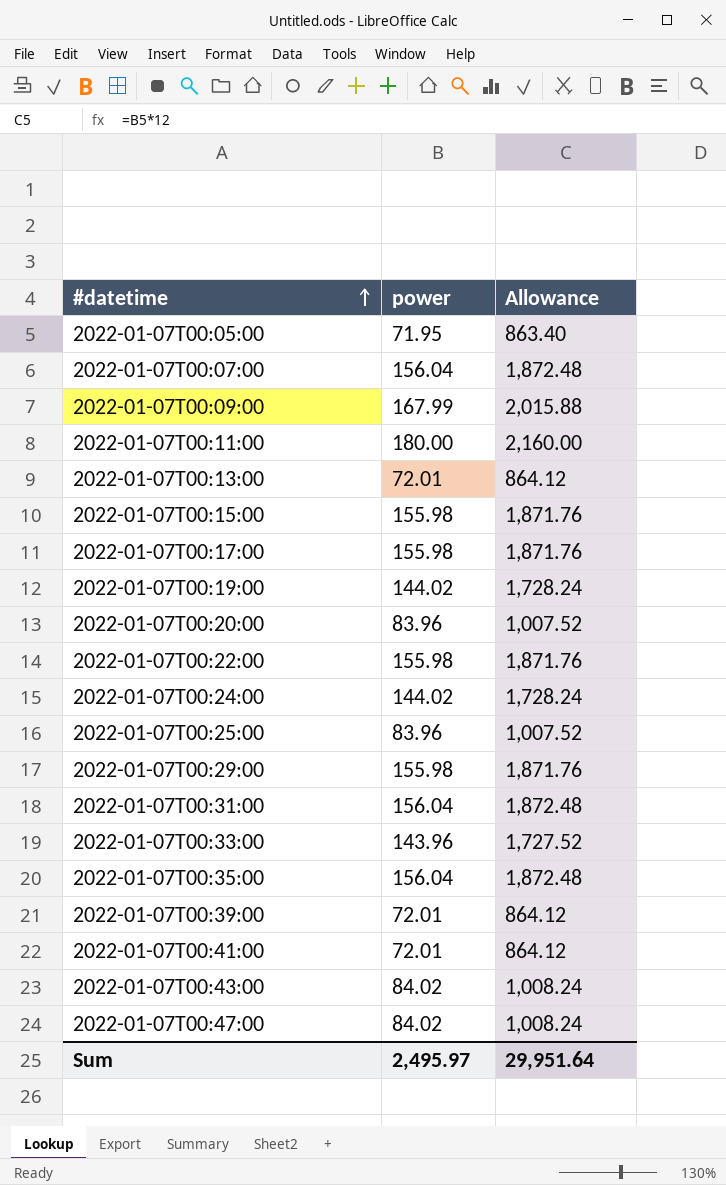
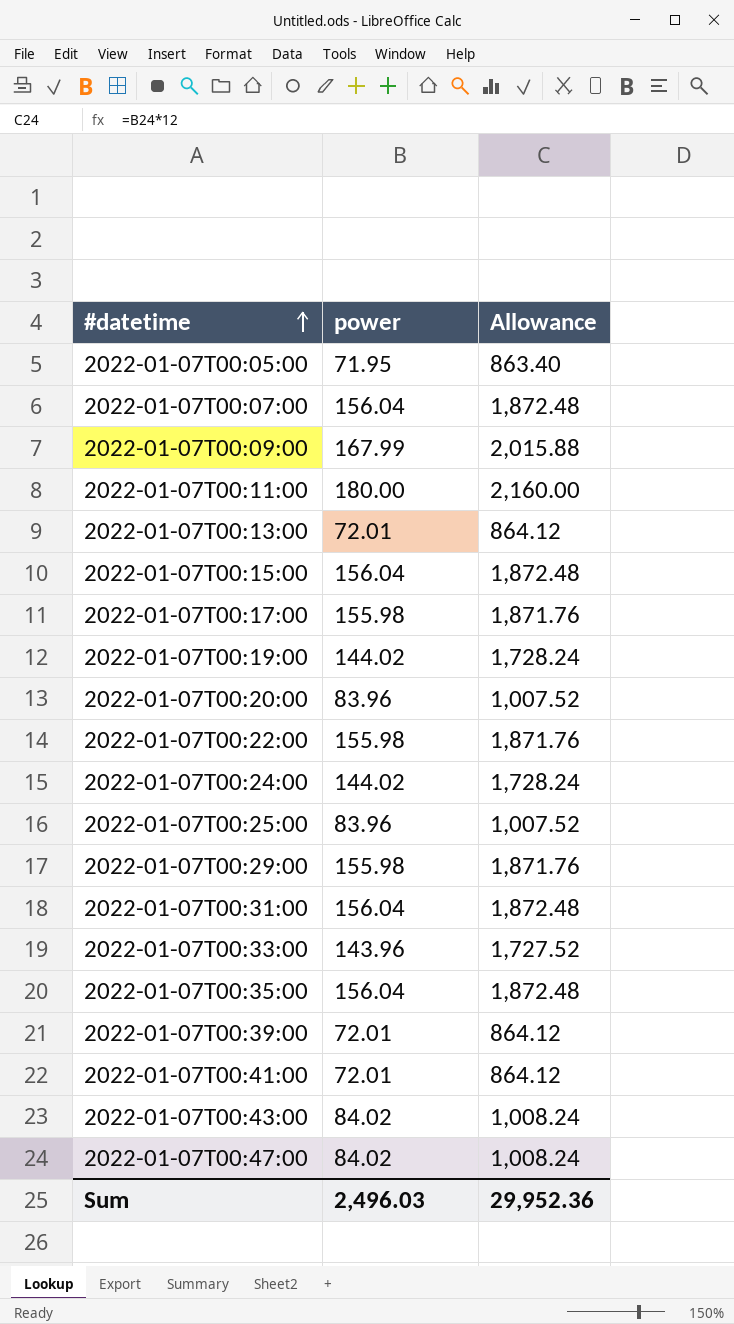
2022-01-07T00:15:00 | power: 155.98 -> 156.04
2022-01-07T00:15:00 | Allowance: 1,871.76 -> 1,872.48
Sum | power: 2,495.97 -> 2,496.03
Sum | Allowance: 29,951.64 -> 29,952.36

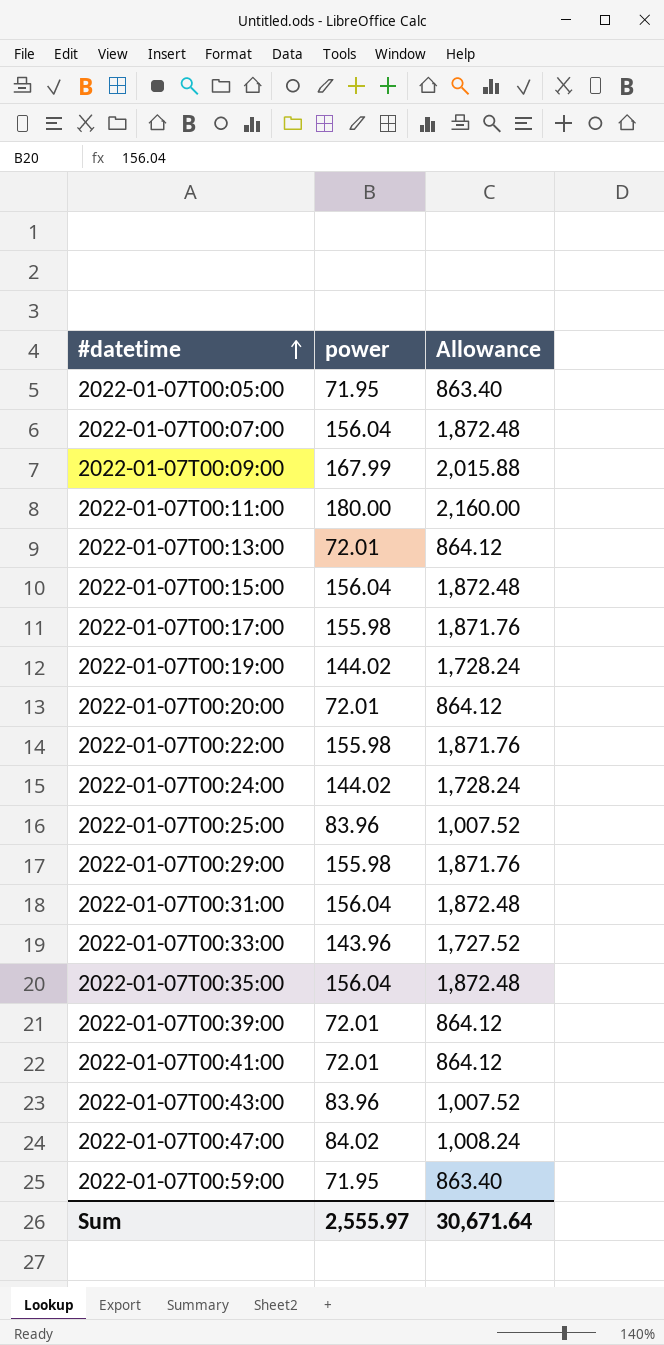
2022-01-07T00:20:00 | power: 83.96 -> 72.01
2022-01-07T00:20:00 | Allowance: 1,007.52 -> 864.12
2022-01-07T00:43:00 | power: 84.02 -> 83.96
2022-01-07T00:43:00 | Allowance: 1,008.24 -> 1,007.52
row 2022-01-07T00:59:00: none -> 71.95 | 863.40
Sum | power: 2,496.03 -> 2,555.97
Sum | Allowance: 29,952.36 -> 30,671.64

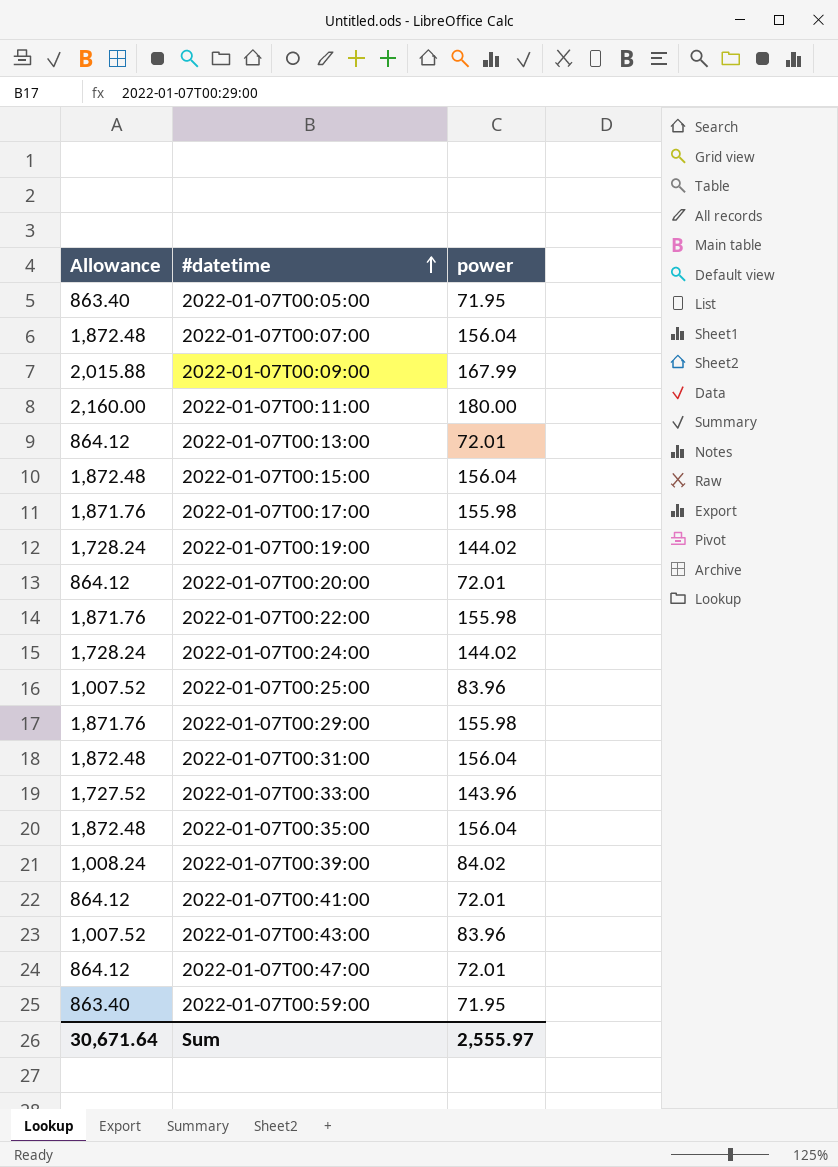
column Allowance | position: 3 -> 1
2022-01-07T00:39:00 | Allowance: 864.12 -> 1,008.24
2022-01-07T00:39:00 | power: 72.01 -> 84.02
2022-01-07T00:47:00 | Allowance: 1,008.24 -> 864.12
2022-01-07T00:47:00 | power: 84.02 -> 72.01

